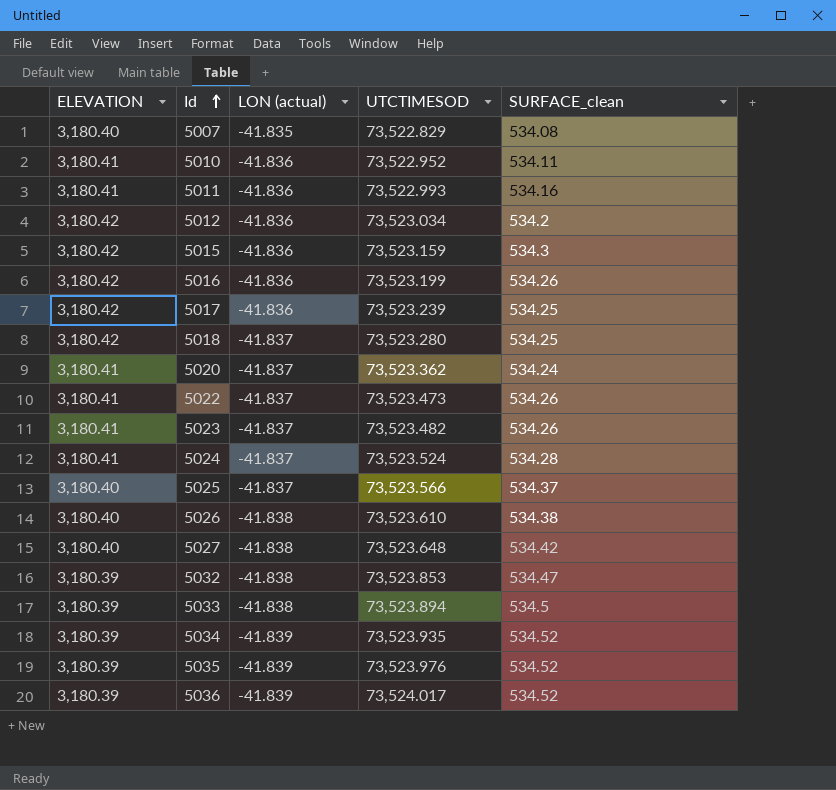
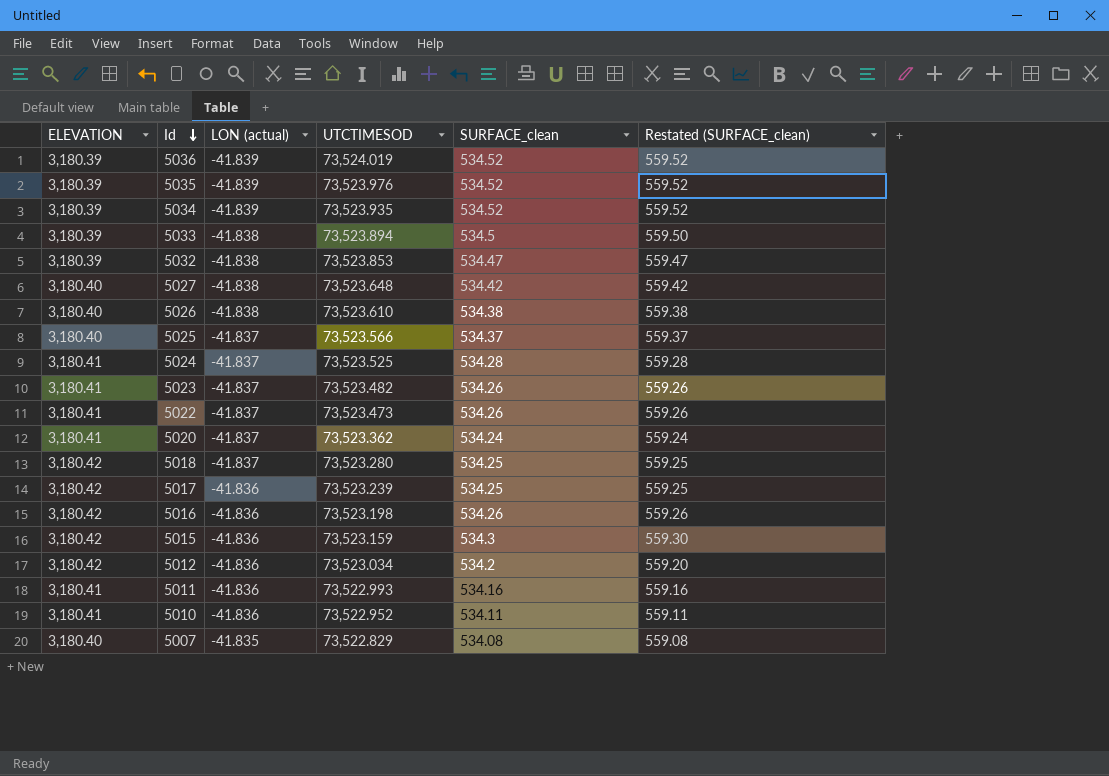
row order: Id ascending -> Id descending
column Restated (SURFACE_clean) | formula: none -> [SURFACE_clean] + 25
5036 | UTCTIMESOD: 73,524.017 -> 73,524.019
5024 | UTCTIMESOD: 73,523.524 -> 73,523.525
5016 | UTCTIMESOD: 73,523.199 -> 73,523.198

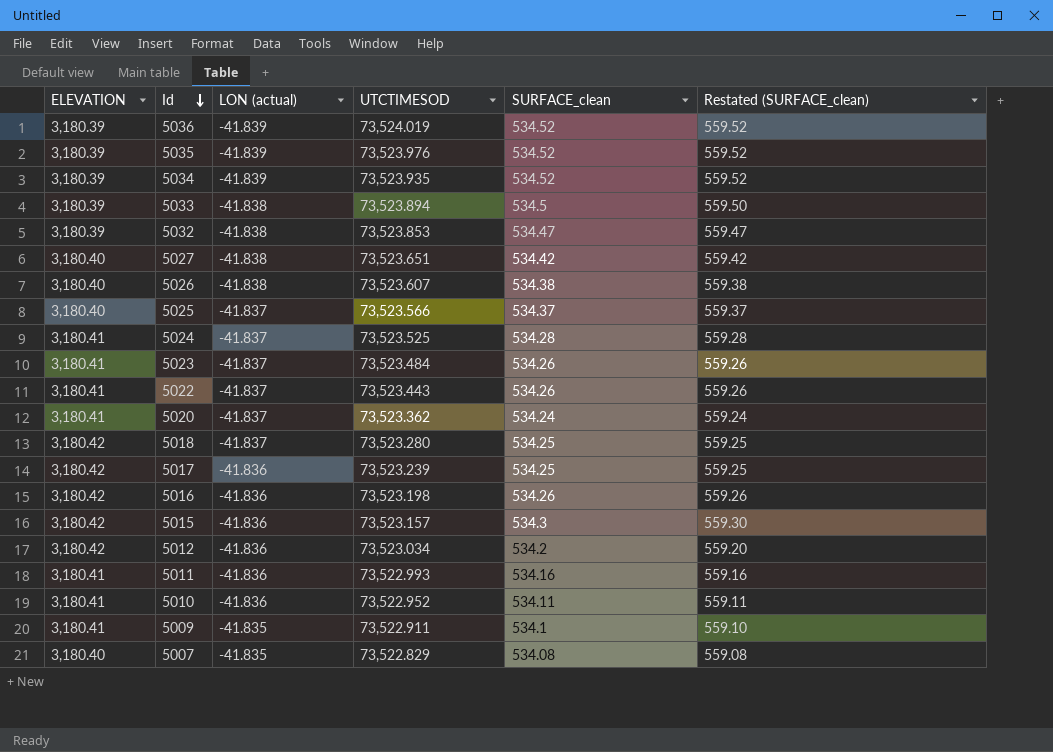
5027 | UTCTIMESOD: 73,523.648 -> 73,523.651
5026 | UTCTIMESOD: 73,523.610 -> 73,523.607
5023 | UTCTIMESOD: 73,523.482 -> 73,523.484
5022 | UTCTIMESOD: 73,523.473 -> 73,523.443
5015 | UTCTIMESOD: 73,523.159 -> 73,523.157
row 5009: none -> 3,180.41 | -41.835 | 73,522.911 | 534.1 | 559.10

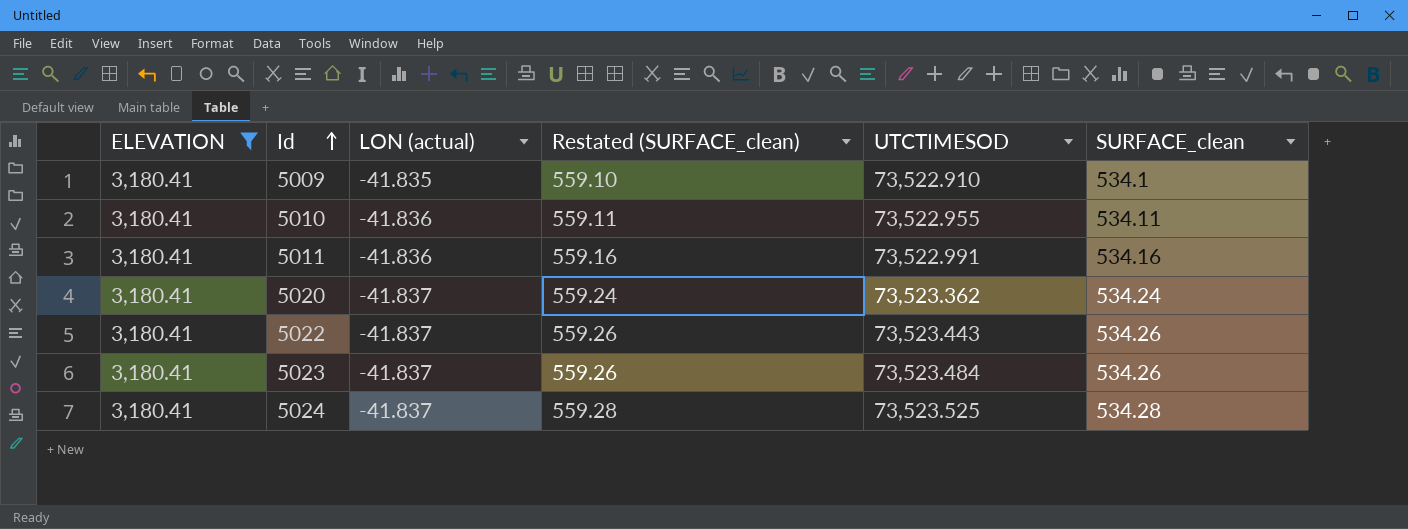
filter: none -> ELEVATION = 3,180.41
row order: Id descending -> Id ascending
column Restated (SURFACE_clean) | position: 6 -> 4
5009 | UTCTIMESOD: 73,522.911 -> 73,522.910
5010 | UTCTIMESOD: 73,522.952 -> 73,522.955
5011 | UTCTIMESOD: 73,522.993 -> 73,522.991

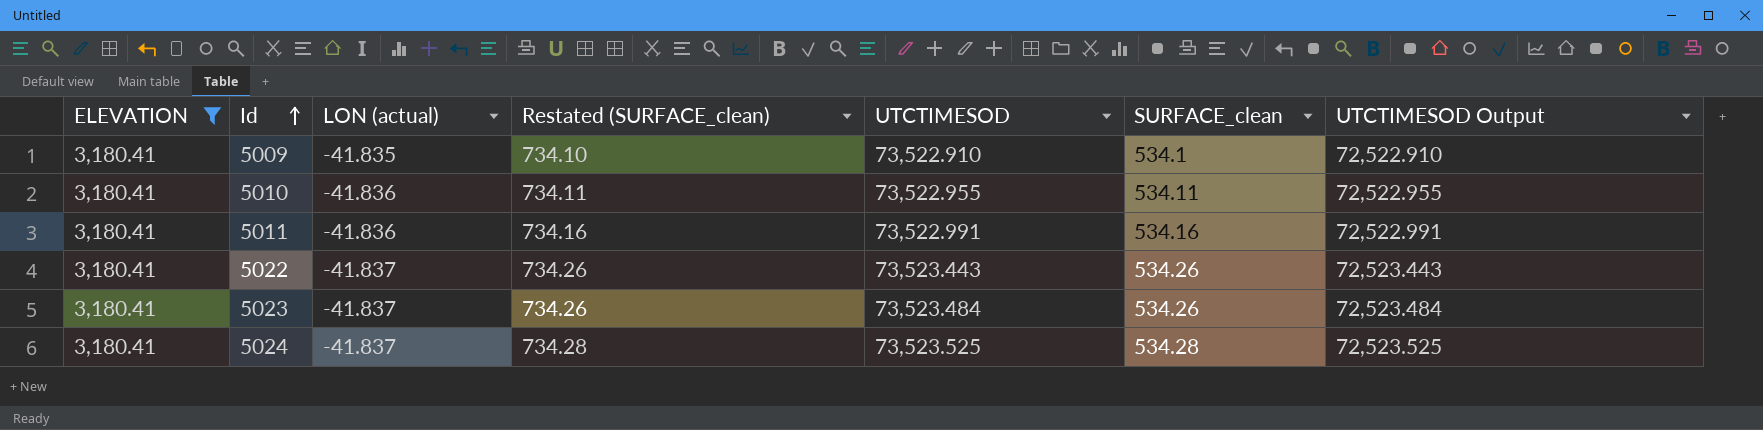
column Restated (SURFACE_clean) | formula: [SURFACE_clean] + 25 -> [SURFACE_clean] + 200
column UTCTIMESOD Output | formula: none -> [UTCTIMESOD] - 1000
row 5020: 3,180.41 | -41.837 | 559.24 | 73,523.362 | 534.24 -> none

